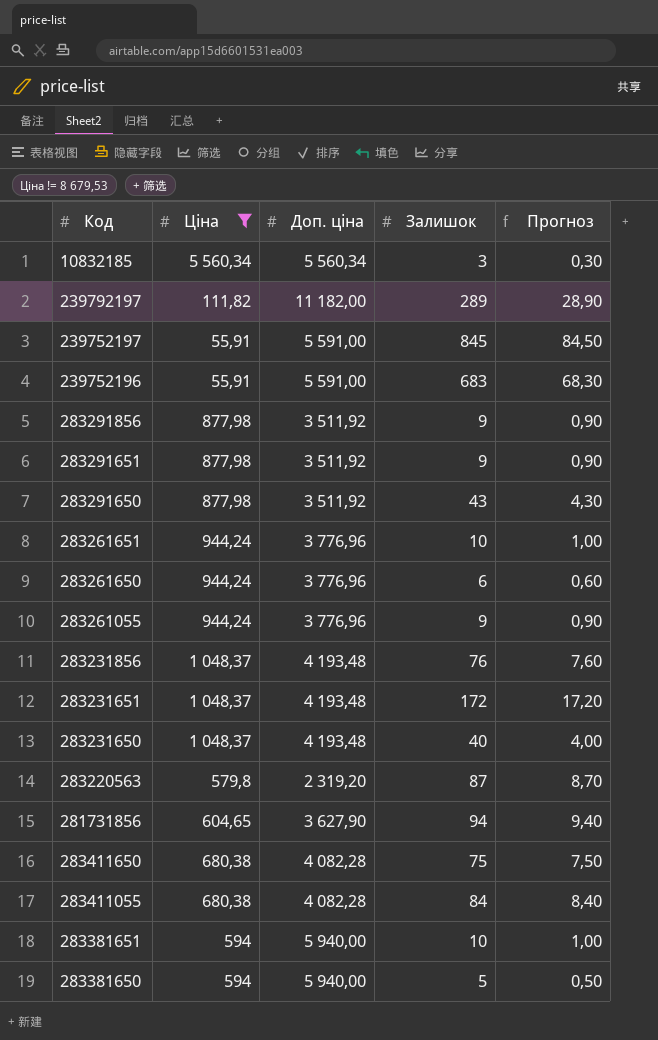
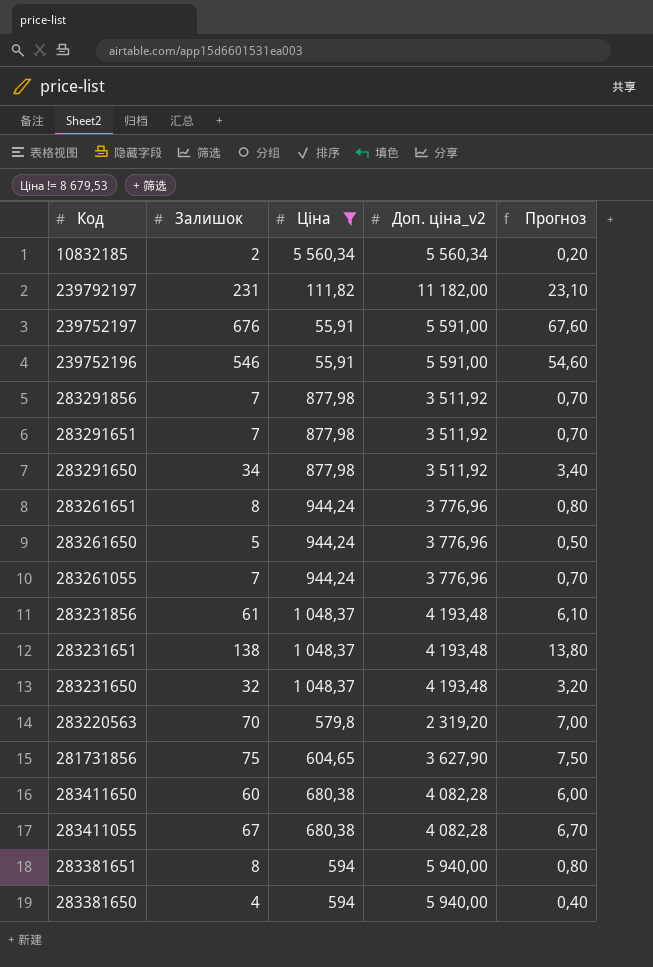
column Залишок | position: 4 -> 2
column name: Доп. ціна -> Доп. ціна_v2
10832185 | Залишок: 3 -> 2
10832185 | Прогноз: 0,30 -> 0,20
239792197 | Залишок: 289 -> 231
239792197 | Прогноз: 28,90 -> 23,10
239752197 | Залишок: 845 -> 676
239752197 | Прогноз: 84,50 -> 67,60
239752196 | Залишок: 683 -> 546
239752196 | Прогноз: 68,30 -> 54,60
283291856 | Залишок: 9 -> 7
283291856 | Прогноз: 0,90 -> 0,70
283291651 | Залишок: 9 -> 7
283291651 | Прогноз: 0,90 -> 0,70
283291650 | Залишок: 43 -> 34
283291650 | Прогноз: 4,30 -> 3,40
283261651 | Залишок: 10 -> 8
283261651 | Прогноз: 1,00 -> 0,80
283261650 | Залишок: 6 -> 5
283261650 | Прогноз: 0,60 -> 0,50
283261055 | Залишок: 9 -> 7
283261055 | Прогноз: 0,90 -> 0,70
283231856 | Залишок: 76 -> 61
283231856 | Прогноз: 7,60 -> 6,10
283231651 | Залишок: 172 -> 138
283231651 | Прогноз: 17,20 -> 13,80
283231650 | Залишок: 40 -> 32
283231650 | Прогноз: 4,00 -> 3,20
283220563 | Залишок: 87 -> 70
283220563 | Прогноз: 8,70 -> 7,00
281731856 | Залишок: 94 -> 75
281731856 | Прогноз: 9,40 -> 7,50
283411650 | Залишок: 75 -> 60
283411650 | Прогноз: 7,50 -> 6,00
283411055 | Залишок: 84 -> 67
283411055 | Прогноз: 8,40 -> 6,70
283381651 | Залишок: 10 -> 8
283381651 | Прогноз: 1,00 -> 0,80
283381650 | Залишок: 5 -> 4
283381650 | Прогноз: 0,50 -> 0,40

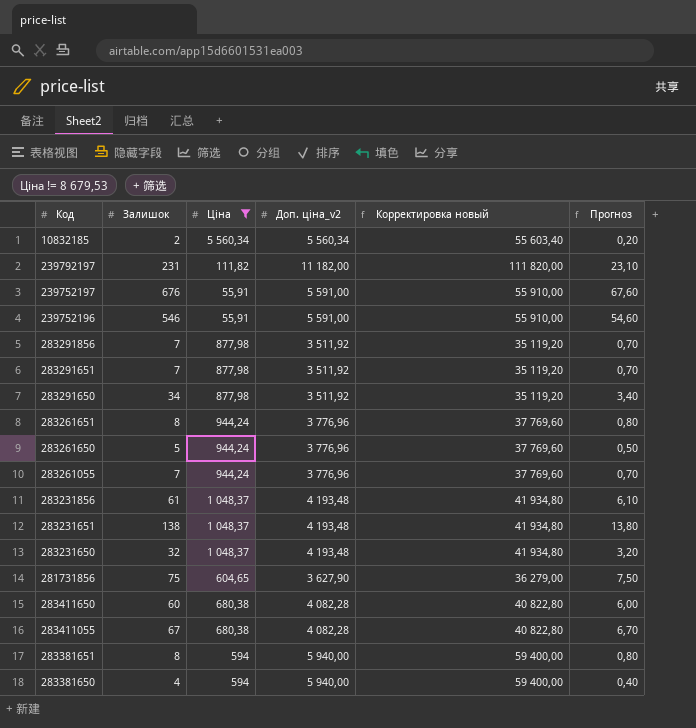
column Корректировка новый | formula: none -> [Доп. ціна_v2] * 10
row 283220563: 70 | 579,8 | 2 319,20 | 7,00 -> none

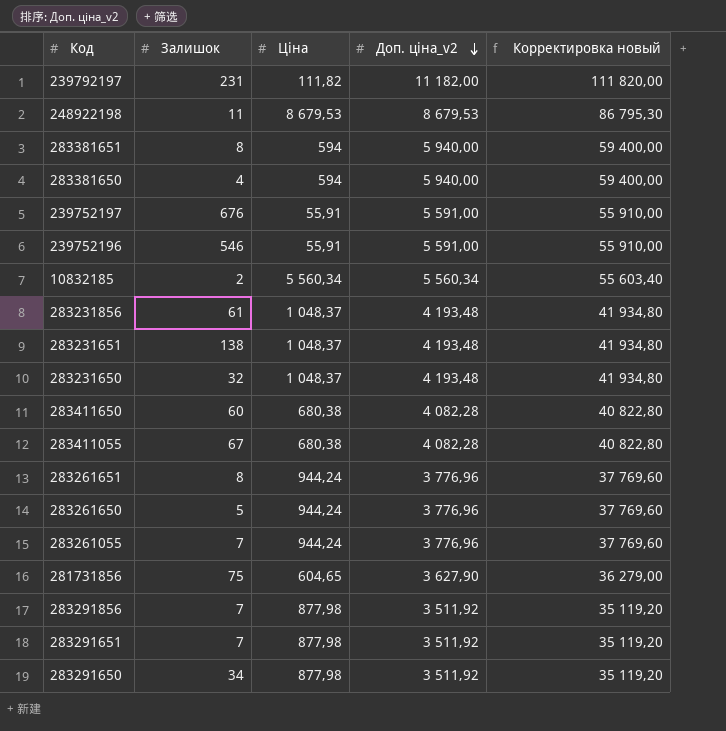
filter: Ціна != 8 679,53 -> none
row order: none -> Доп. ціна_v2 descending
column Прогноз | formula: [Залишок] * 0,1 -> none

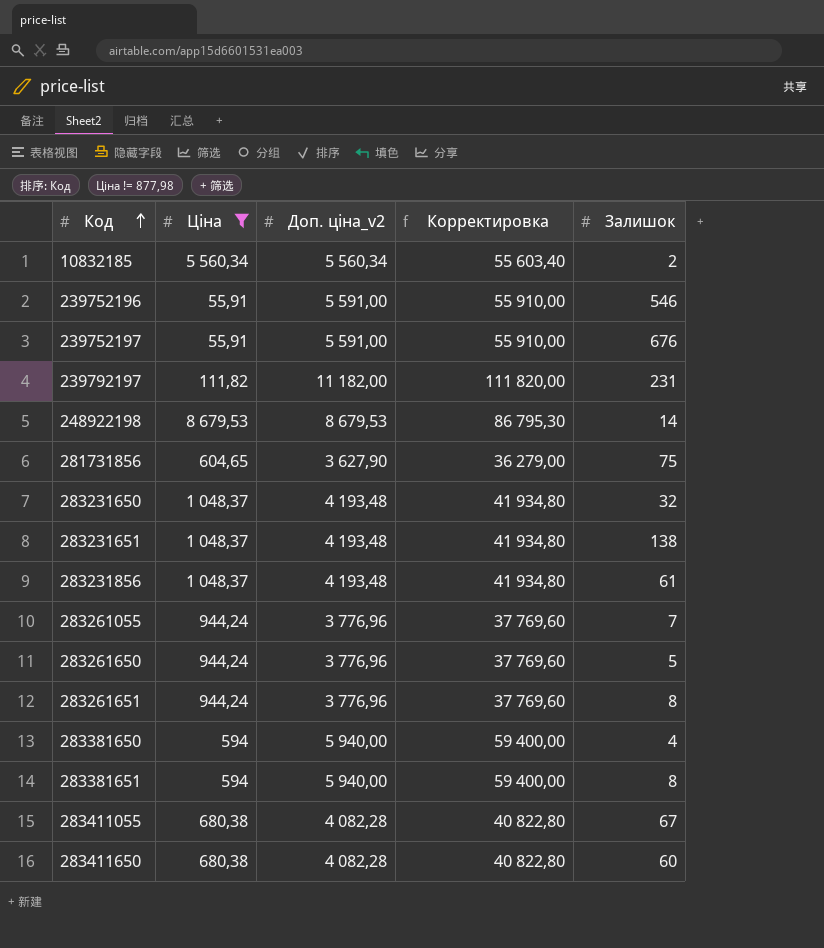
filter: none -> Ціна != 877,98
row order: Доп. ціна_v2 descending -> Код ascending
column name: Корректировка новый -> Корректировка
column Залишок | position: 2 -> 5
248922198 | Залишок: 11 -> 14

